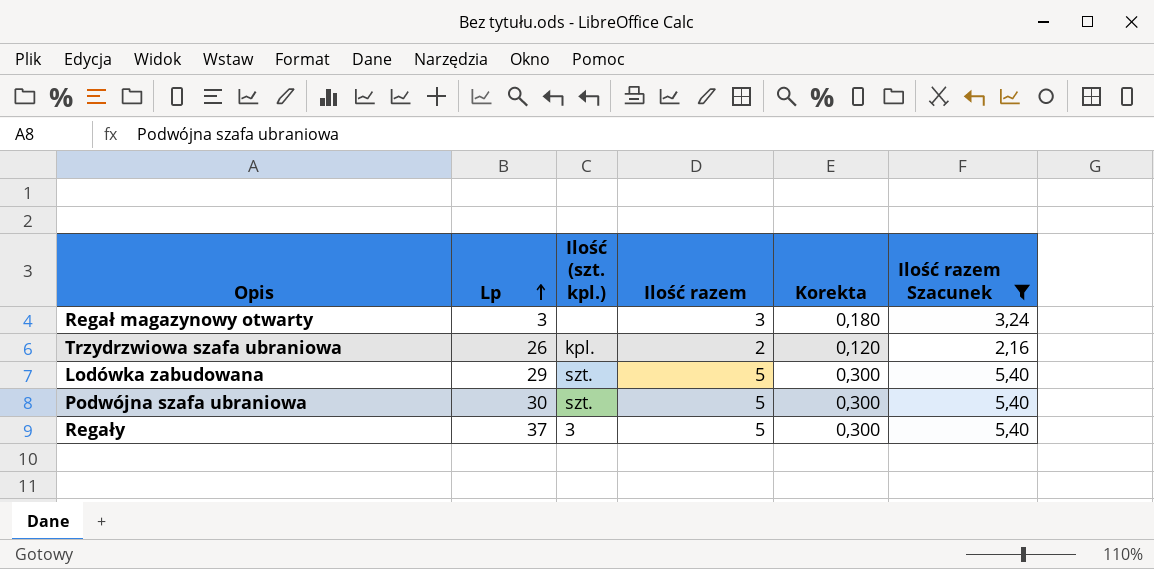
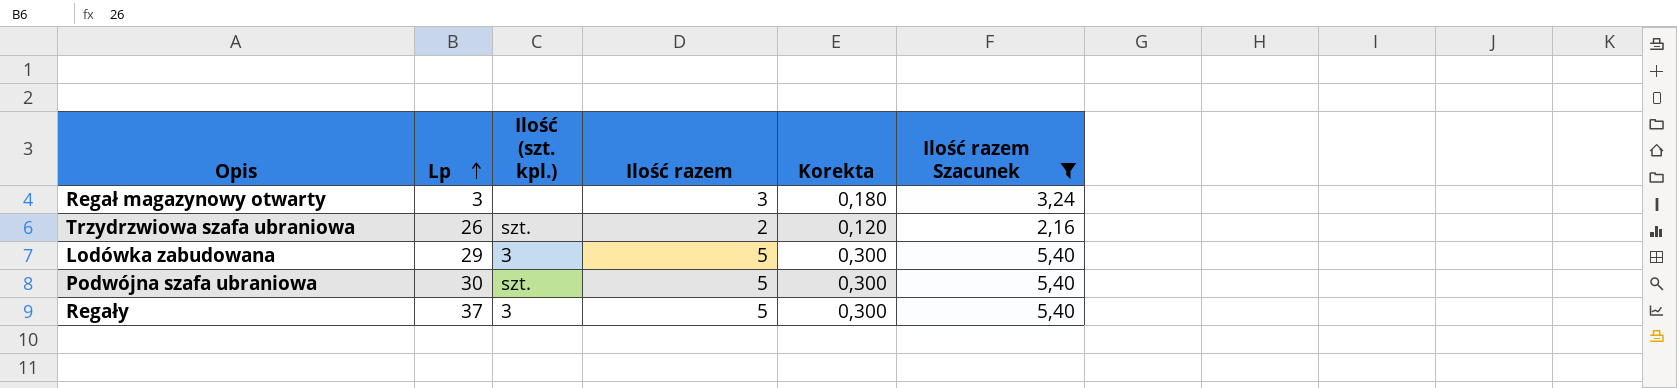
Trzydrzwiowa szafa ubraniowa | Ilość (szt. kpl.): kpl. -> szt.
Lodówka zabudowana | Ilość (szt. kpl.): szt. -> 3

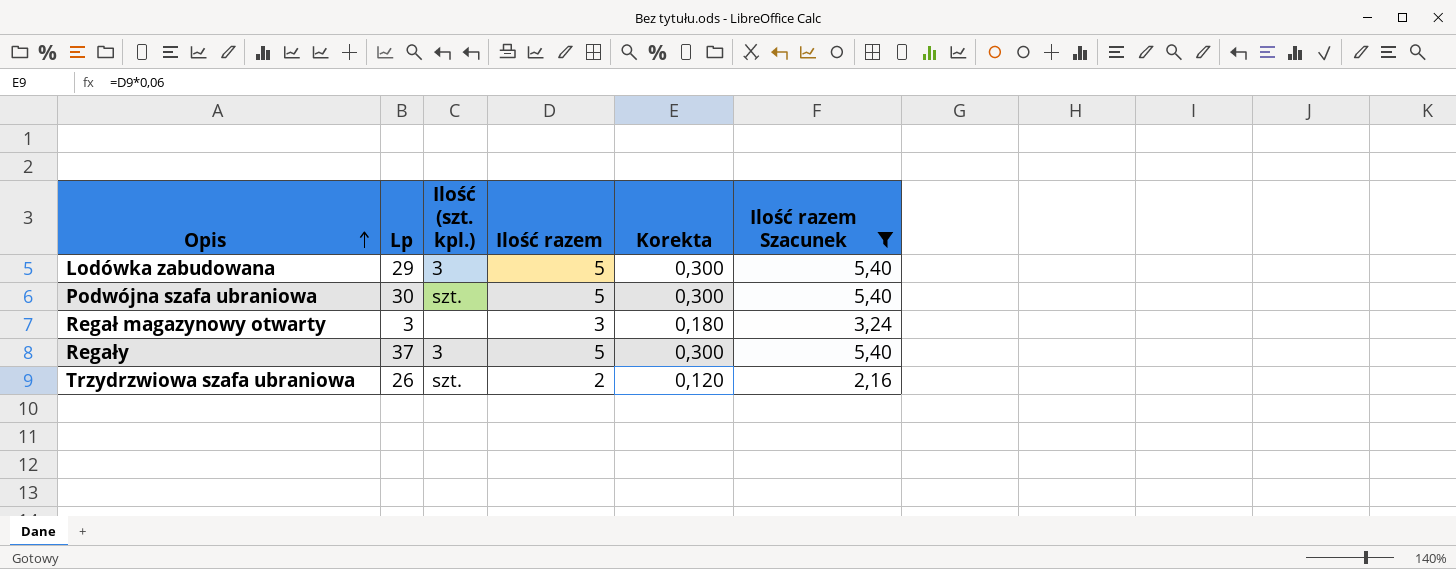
row order: Lp ascending -> Opis ascending

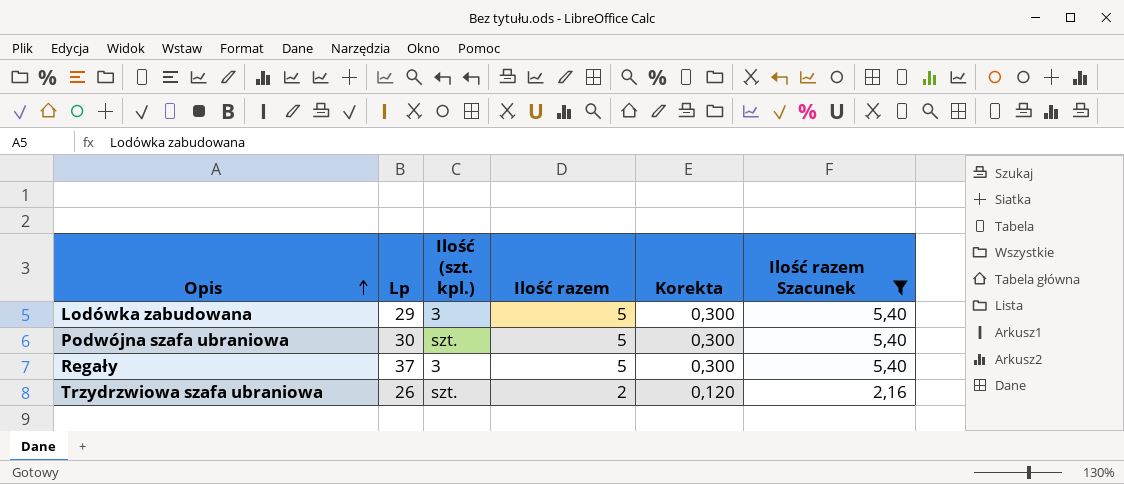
row Regał magazynowy otwarty: 3 | none | 3 | 0,180 | 3,24 -> none

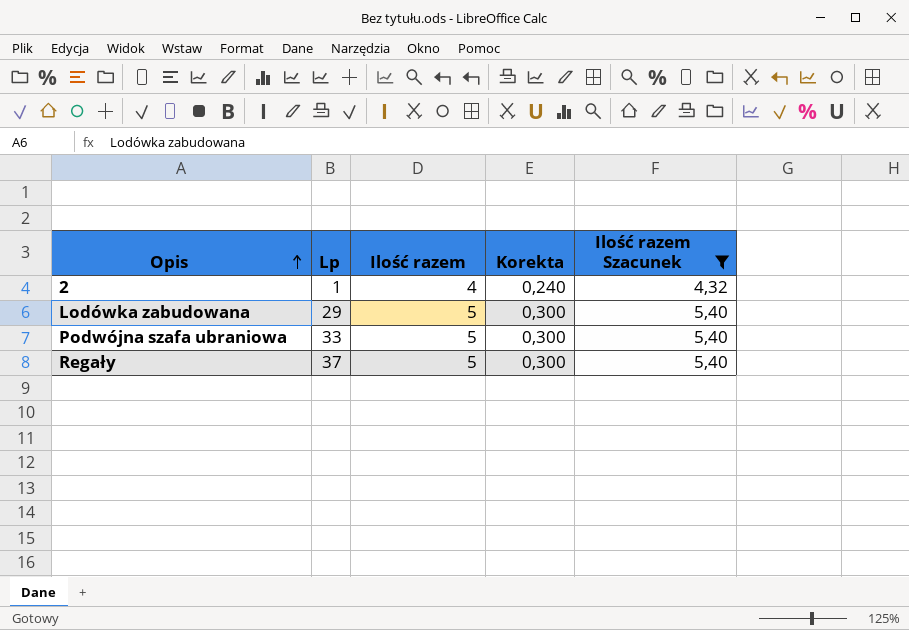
column Ilość (szt. kpl.) | position: 3 -> none
row Trzydrzwiowa szafa ubraniowa: 26 | szt. | 2 | 0,120 | 2,16 -> none
row 2: none -> 1 | 4 | 0,240 | 4,32
Podwójna szafa ubraniowa | Lp: 30 -> 33

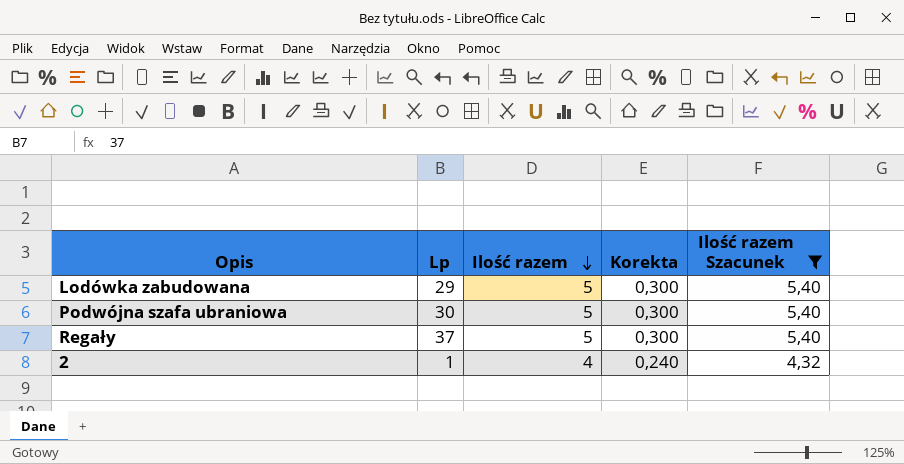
row order: Opis ascending -> Ilość razem descending
Podwójna szafa ubraniowa | Lp: 33 -> 30

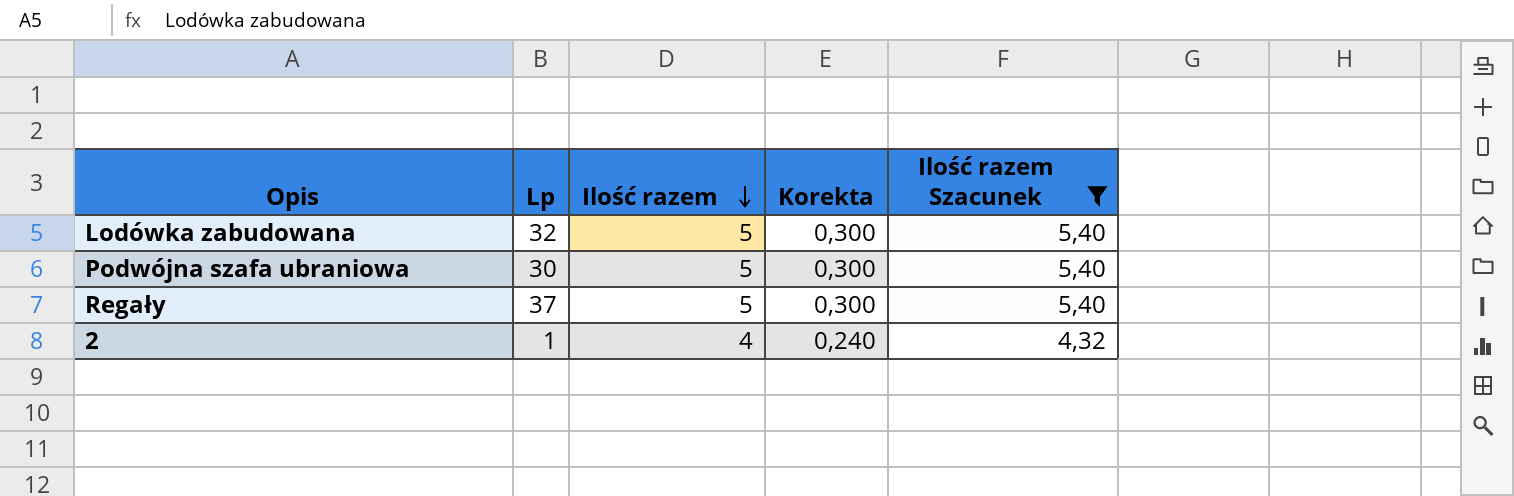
Lodówka zabudowana | Lp: 29 -> 32

